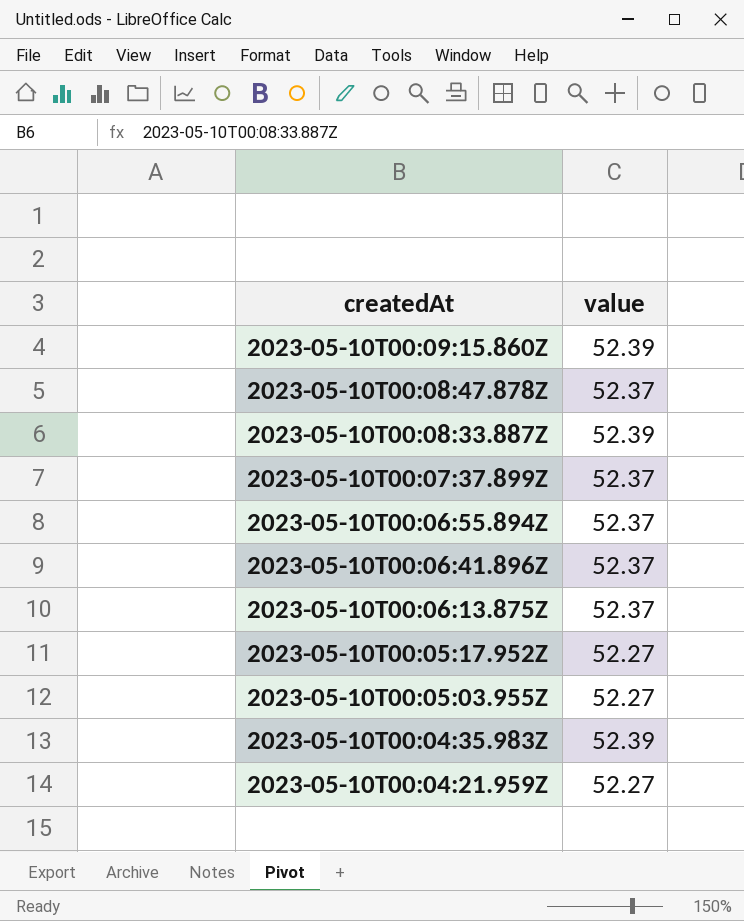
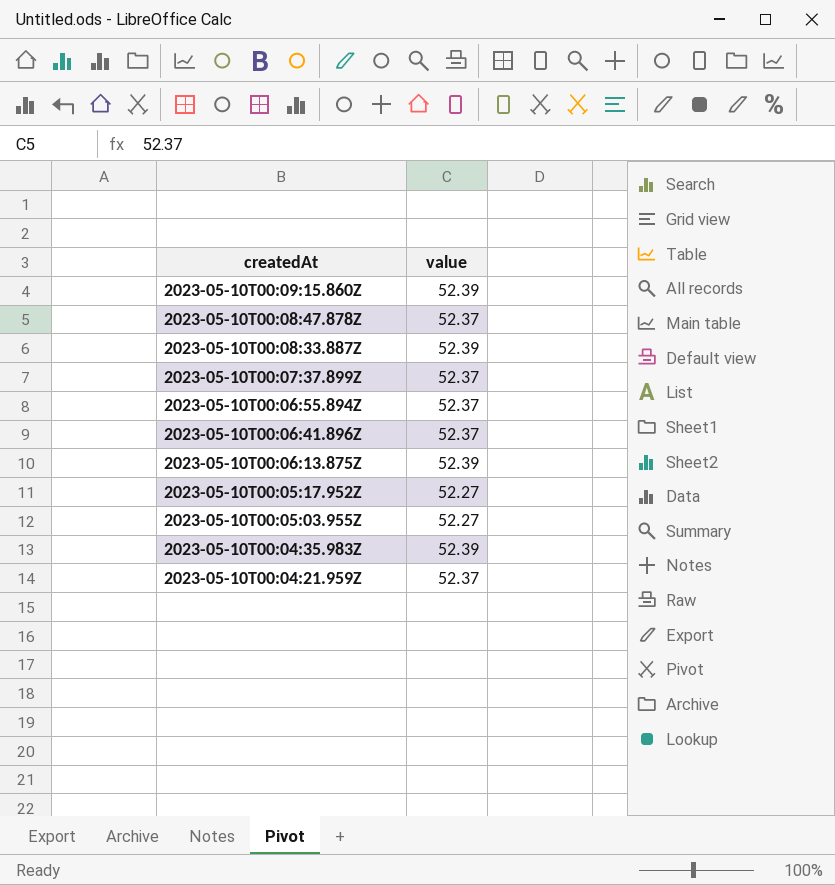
2023-05-10T00:06:13.875Z | value: 52.37 -> 52.39
2023-05-10T00:04:21.959Z | value: 52.27 -> 52.37

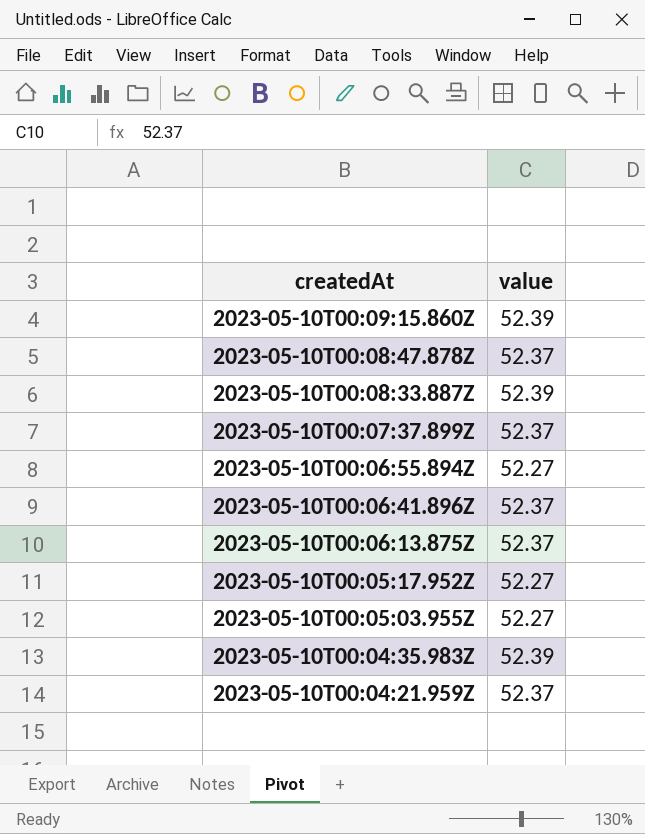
2023-05-10T00:06:55.894Z | value: 52.37 -> 52.27
2023-05-10T00:06:13.875Z | value: 52.39 -> 52.37

